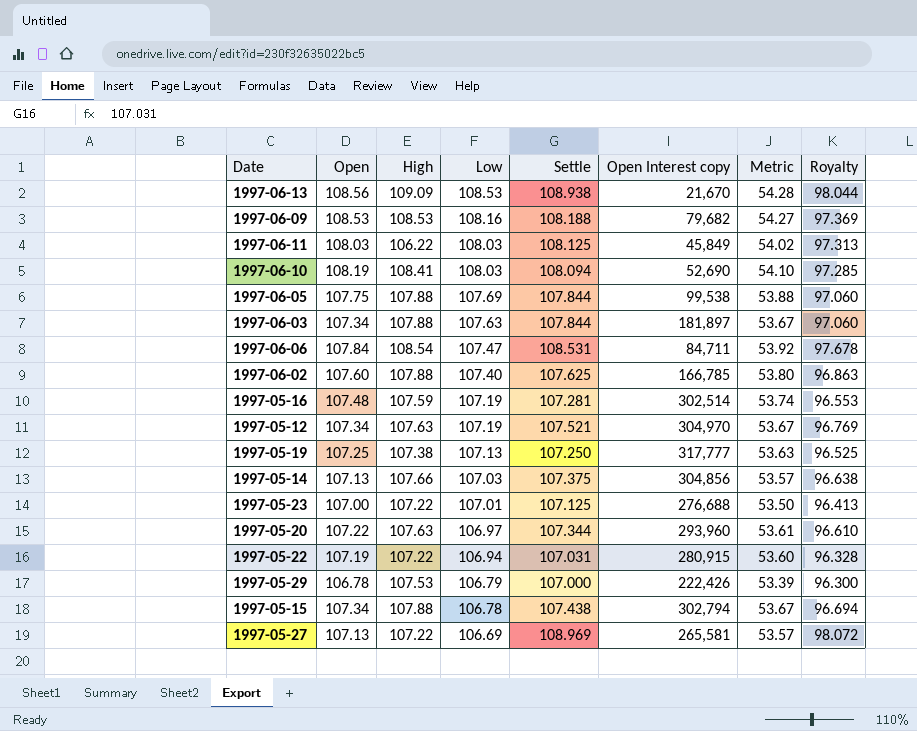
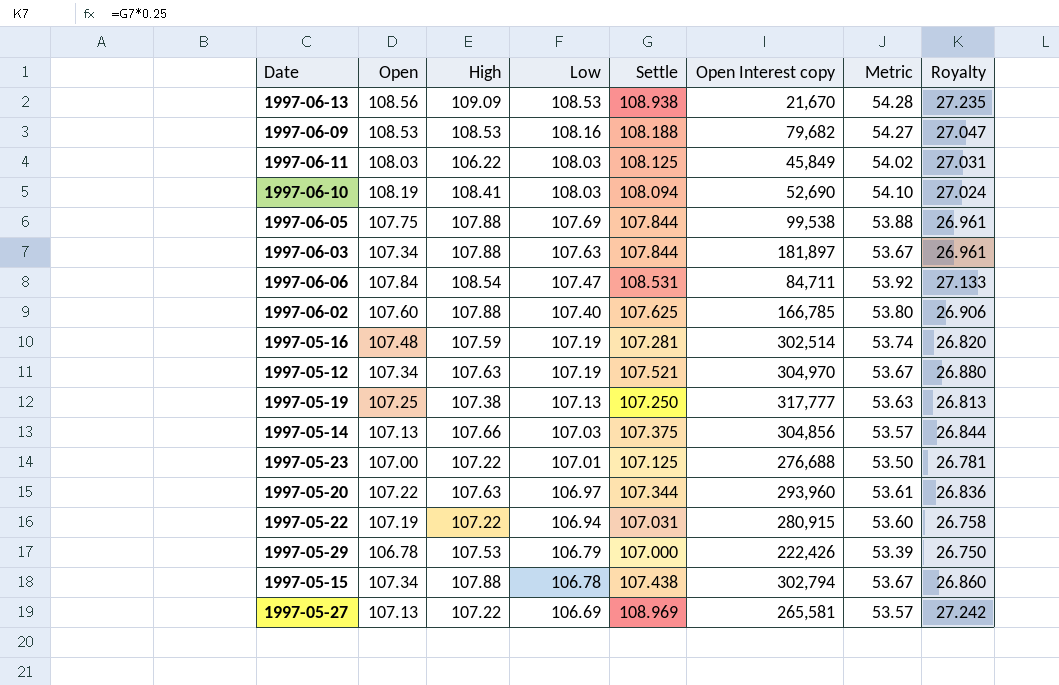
column Royalty | formula: [Settle] * 0.9 -> [Settle] * 0.25

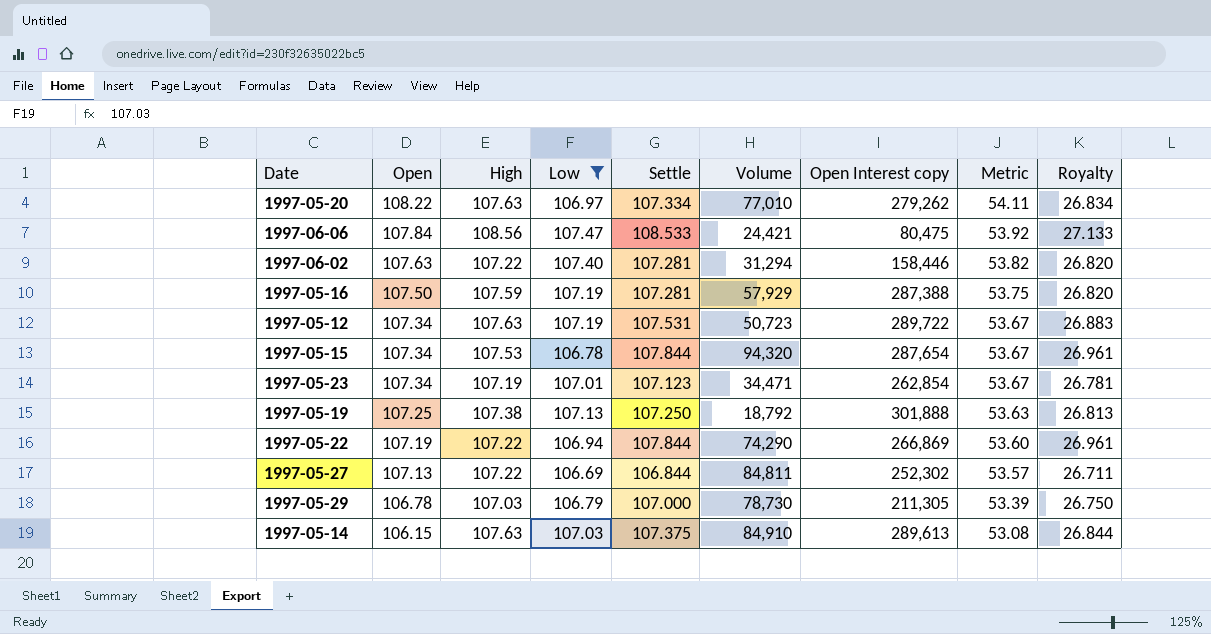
filter: none -> Low <= 107.47
row order: Low descending -> Open descending
column Volume | position: none -> 6
1997-05-20 | Open: 107.22 -> 108.22
1997-05-20 | Settle: 107.344 -> 107.334
1997-05-20 | Open Interest copy: 293,960 -> 279,262
1997-05-20 | Metric: 53.61 -> 54.11
1997-05-20 | Royalty: 26.836 -> 26.834
1997-06-06 | High: 108.54 -> 108.56
1997-06-06 | Settle: 108.531 -> 108.533
1997-06-06 | Open Interest copy: 84,711 -> 80,475
1997-06-02 | Open: 107.60 -> 107.63
1997-06-02 | High: 107.88 -> 107.22
1997-06-02 | Settle: 107.625 -> 107.281
1997-06-02 | Open Interest copy: 166,785 -> 158,446
1997-06-02 | Metric: 53.80 -> 53.82
1997-06-02 | Royalty: 26.906 -> 26.820
1997-05-16 | Open: 107.48 -> 107.50
1997-05-16 | Open Interest copy: 302,514 -> 287,388
1997-05-16 | Metric: 53.74 -> 53.75
1997-05-12 | Settle: 107.521 -> 107.531
1997-05-12 | Open Interest copy: 304,970 -> 289,722
1997-05-12 | Royalty: 26.880 -> 26.883
1997-05-15 | High: 107.88 -> 107.53
1997-05-15 | Settle: 107.438 -> 107.844
1997-05-15 | Open Interest copy: 302,794 -> 287,654
1997-05-15 | Royalty: 26.860 -> 26.961
1997-05-23 | Open: 107.00 -> 107.34
1997-05-23 | High: 107.22 -> 107.19
1997-05-23 | Settle: 107.125 -> 107.123
1997-05-23 | Open Interest copy: 276,688 -> 262,854
1997-05-23 | Metric: 53.50 -> 53.67
1997-05-19 | Open Interest copy: 317,777 -> 301,888
1997-05-22 | Settle: 107.031 -> 107.844
1997-05-22 | Open Interest copy: 280,915 -> 266,869
1997-05-22 | Royalty: 26.758 -> 26.961
1997-05-27 | Settle: 108.969 -> 106.844
1997-05-27 | Open Interest copy: 265,581 -> 252,302
1997-05-27 | Royalty: 27.242 -> 26.711
1997-05-29 | High: 107.53 -> 107.03
1997-05-29 | Open Interest copy: 222,426 -> 211,305
1997-05-14 | Open: 107.13 -> 106.15
1997-05-14 | High: 107.66 -> 107.63
1997-05-14 | Open Interest copy: 304,856 -> 289,613
1997-05-14 | Metric: 53.57 -> 53.08

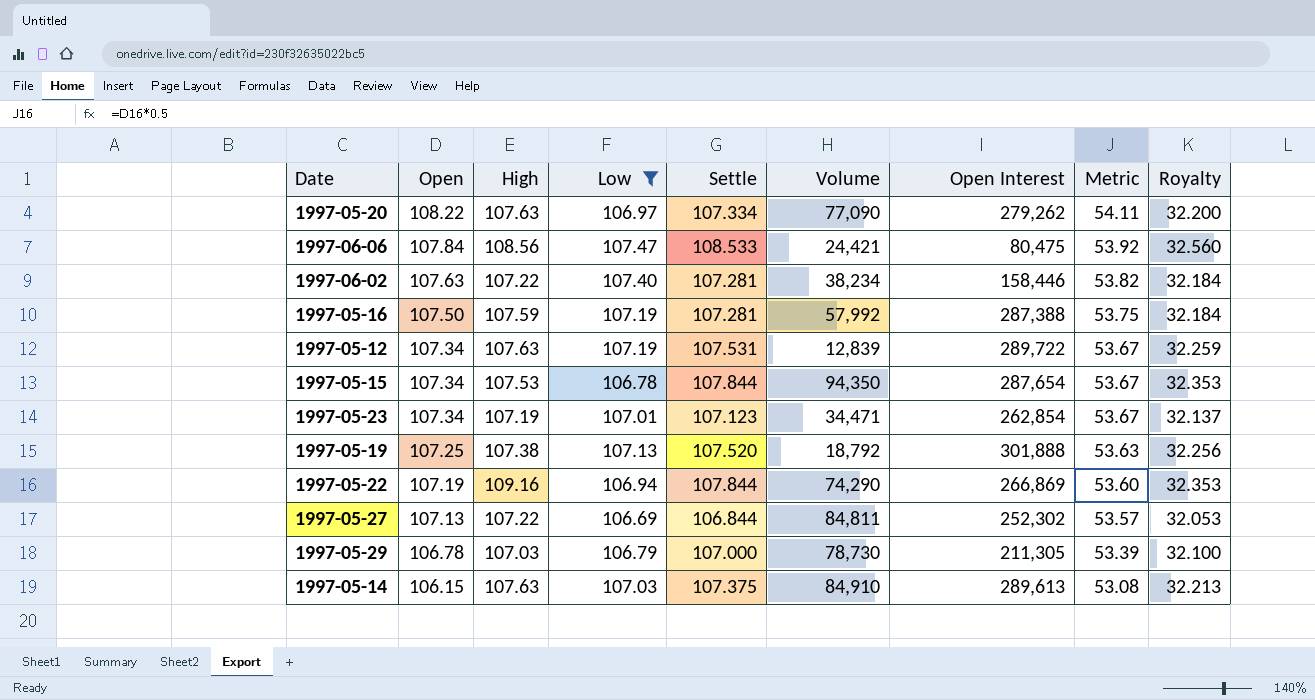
column name: Open Interest copy -> Open Interest
column Royalty | formula: [Settle] * 0.25 -> [Settle] * 0.3
1997-05-20 | Volume: 77,010 -> 77,090
1997-06-02 | Volume: 31,294 -> 38,234
1997-05-16 | Volume: 57,929 -> 57,992
1997-05-12 | Volume: 50,723 -> 12,839
1997-05-15 | Volume: 94,320 -> 94,350
1997-05-19 | Settle: 107.250 -> 107.520
1997-05-22 | High: 107.22 -> 109.16

